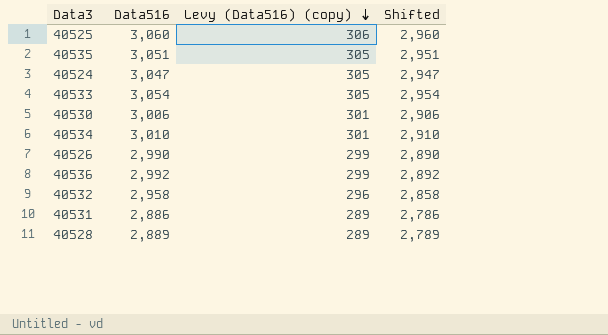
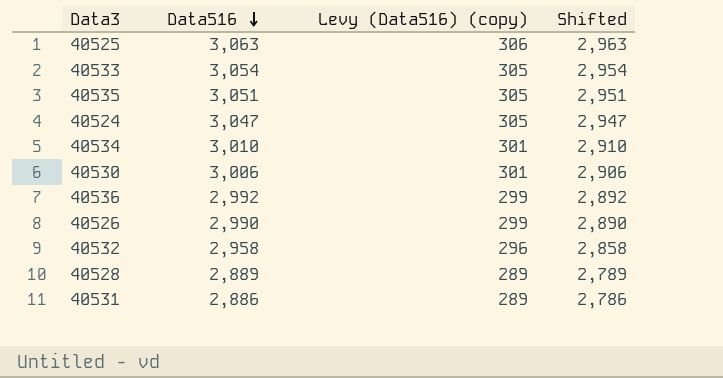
row order: Levy (Data516) (copy) descending -> Data516 descending
40525 | Data516: 3,060 -> 3,063
40525 | Shifted: 2,960 -> 2,963

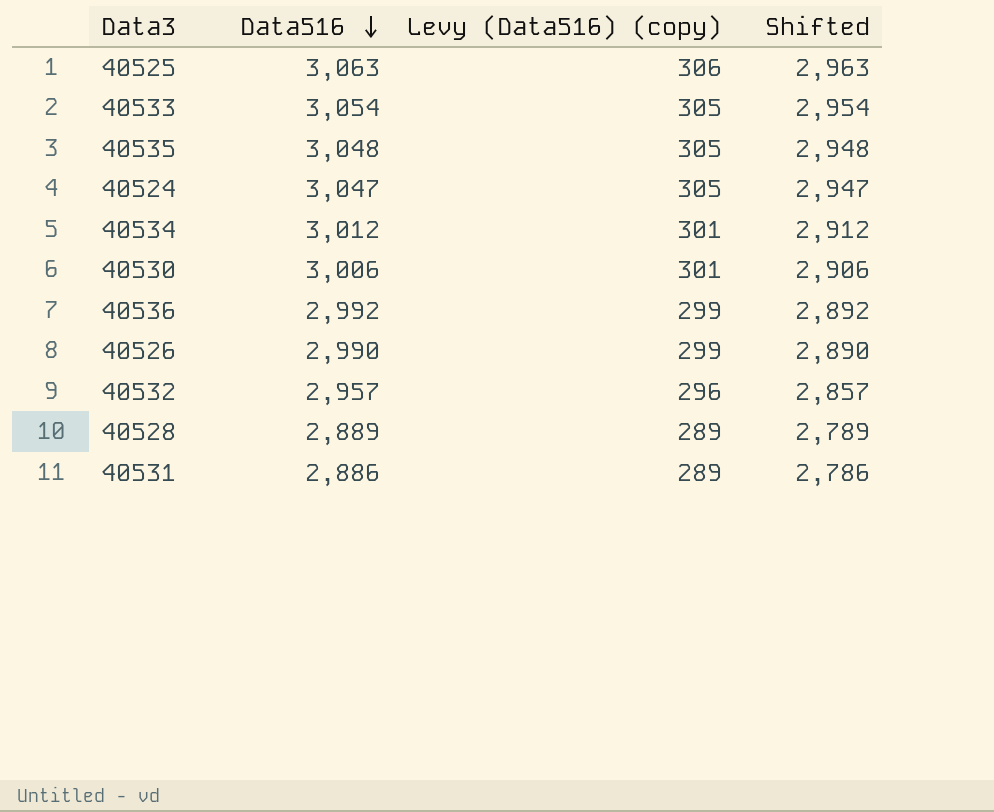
40535 | Data516: 3,051 -> 3,048
40535 | Shifted: 2,951 -> 2,948
40534 | Data516: 3,010 -> 3,012
40534 | Shifted: 2,910 -> 2,912
40532 | Data516: 2,958 -> 2,957
40532 | Shifted: 2,858 -> 2,857

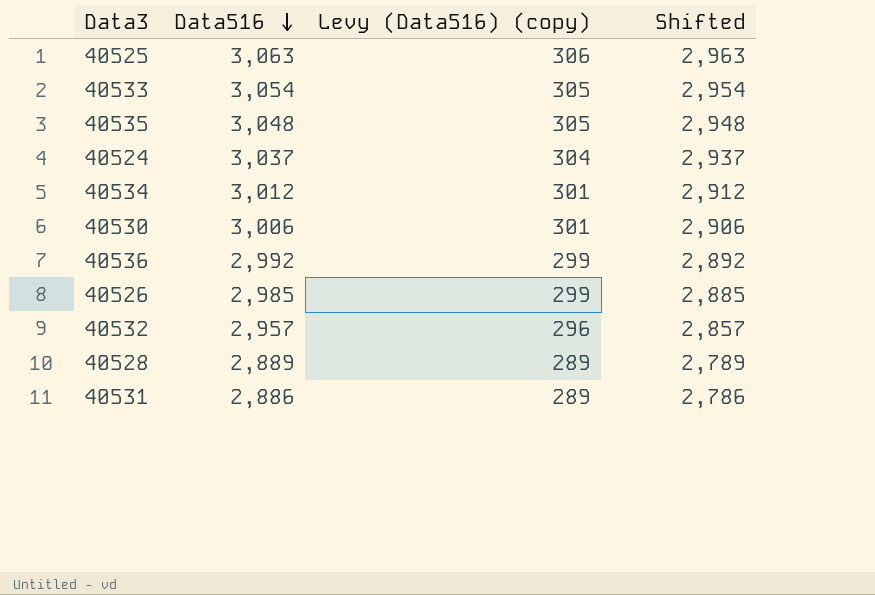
40524 | Data516: 3,047 -> 3,037
40524 | Levy (Data516) (copy): 305 -> 304
40524 | Shifted: 2,947 -> 2,937
40526 | Data516: 2,990 -> 2,985
40526 | Shifted: 2,890 -> 2,885

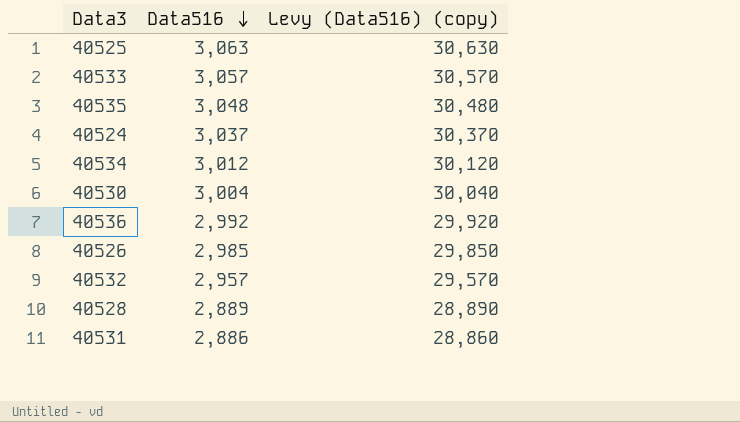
column Shifted | formula: [Data516] - 100 -> none
column Levy (Data516) (copy) | formula: [Data516] * 0.1 -> [Data516] * 10
40533 | Data516: 3,054 -> 3,057
40530 | Data516: 3,006 -> 3,004

